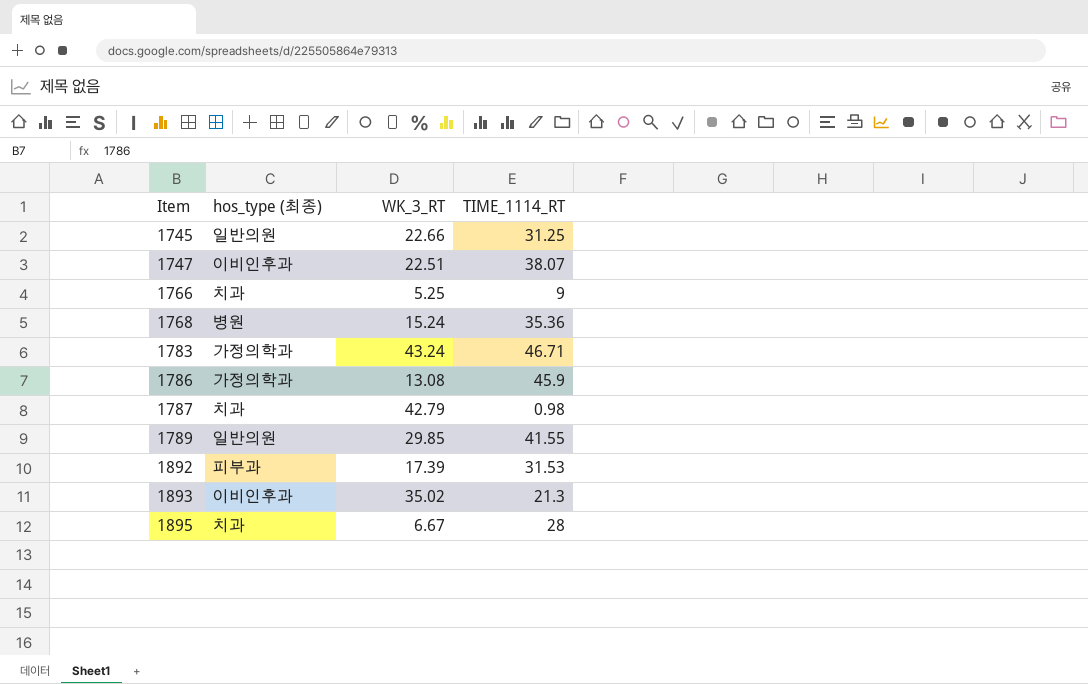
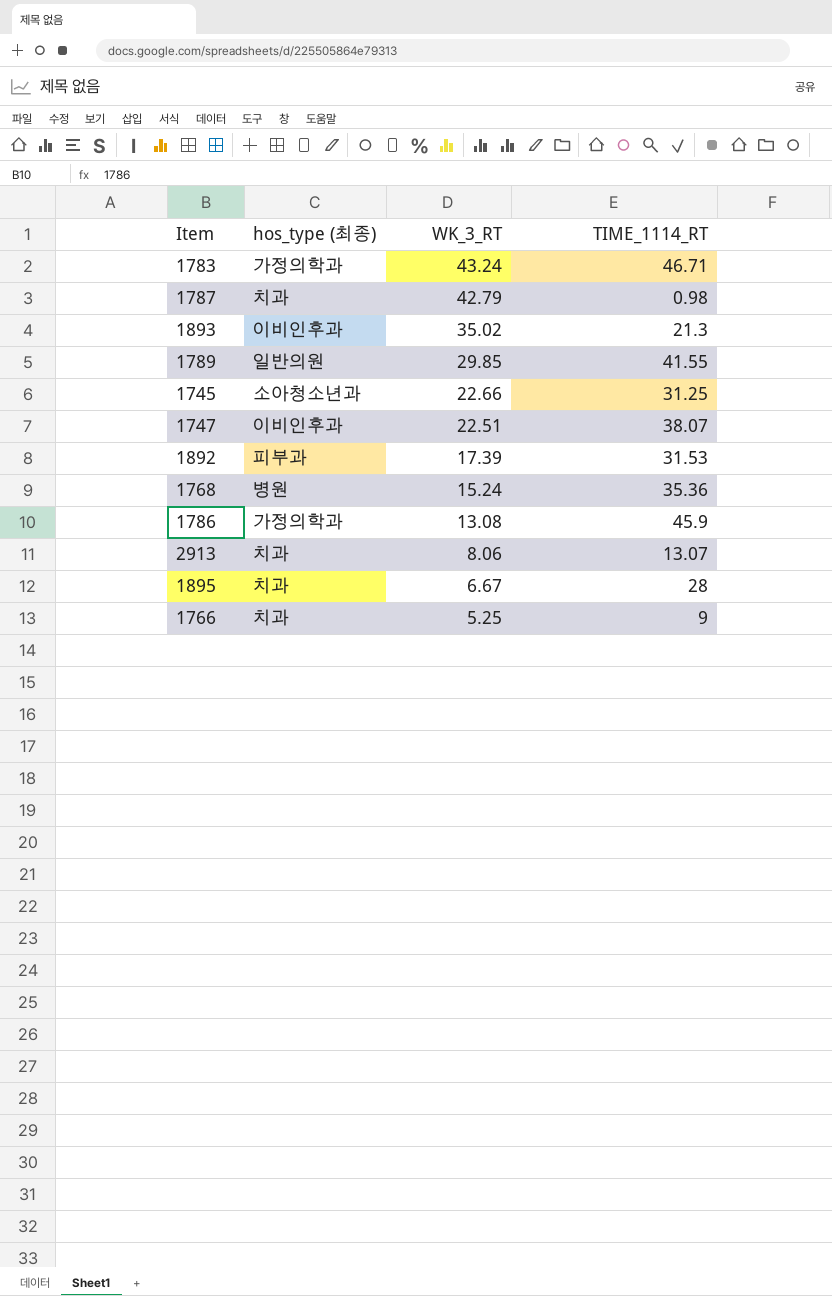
row order: Item ascending -> WK_3_RT descending
1745 | hos_type (최종): 일반의원 -> 소아청소년과
row 2913: none -> 치과 | 8.06 | 13.07

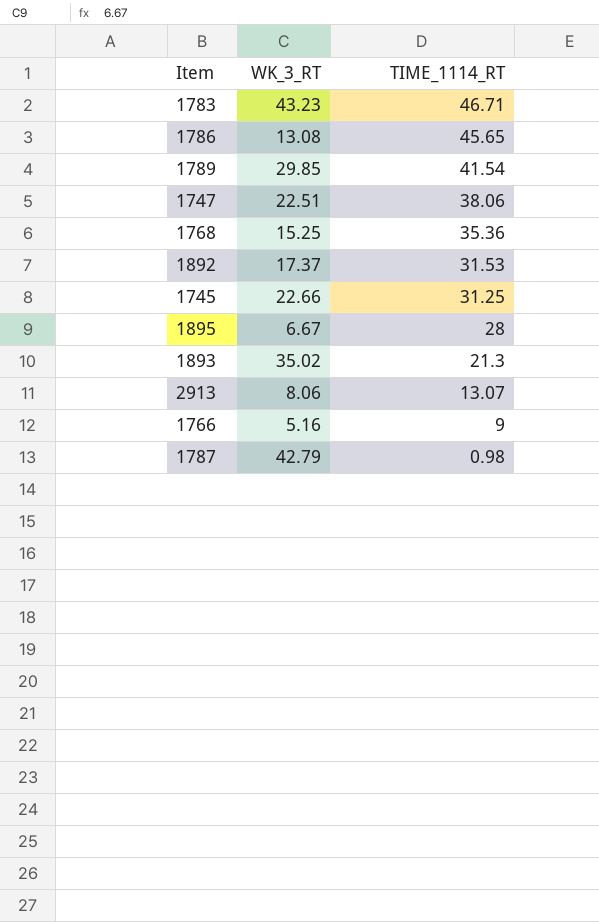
row order: WK_3_RT descending -> TIME_1114_RT descending
column hos_type (최종) | position: 2 -> none
1783 | WK_3_RT: 43.24 -> 43.23
1786 | TIME_1114_RT: 45.9 -> 45.65
1789 | TIME_1114_RT: 41.55 -> 41.54
1747 | TIME_1114_RT: 38.07 -> 38.06
1768 | WK_3_RT: 15.24 -> 15.25
1892 | WK_3_RT: 17.39 -> 17.37
1766 | WK_3_RT: 5.25 -> 5.16

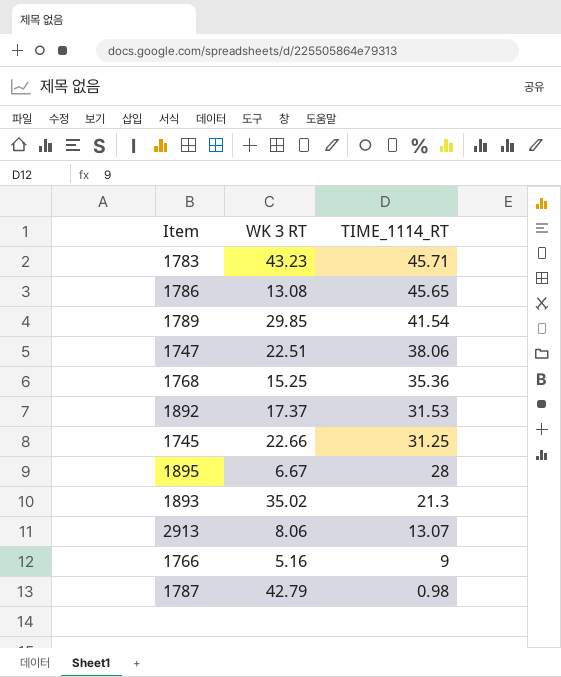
column name: WK_3_RT -> WK 3 RT
1783 | TIME_1114_RT: 46.71 -> 45.71

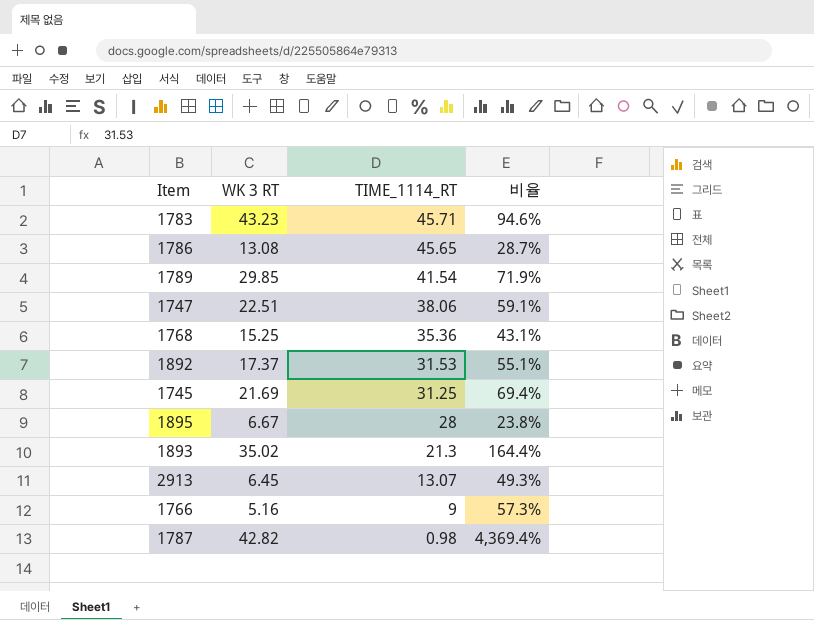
column 비율 | formula: none -> [WK 3 RT] / [TIME_1114_RT]
1745 | WK 3 RT: 22.66 -> 21.69
2913 | WK 3 RT: 8.06 -> 6.45
1787 | WK 3 RT: 42.79 -> 42.82

